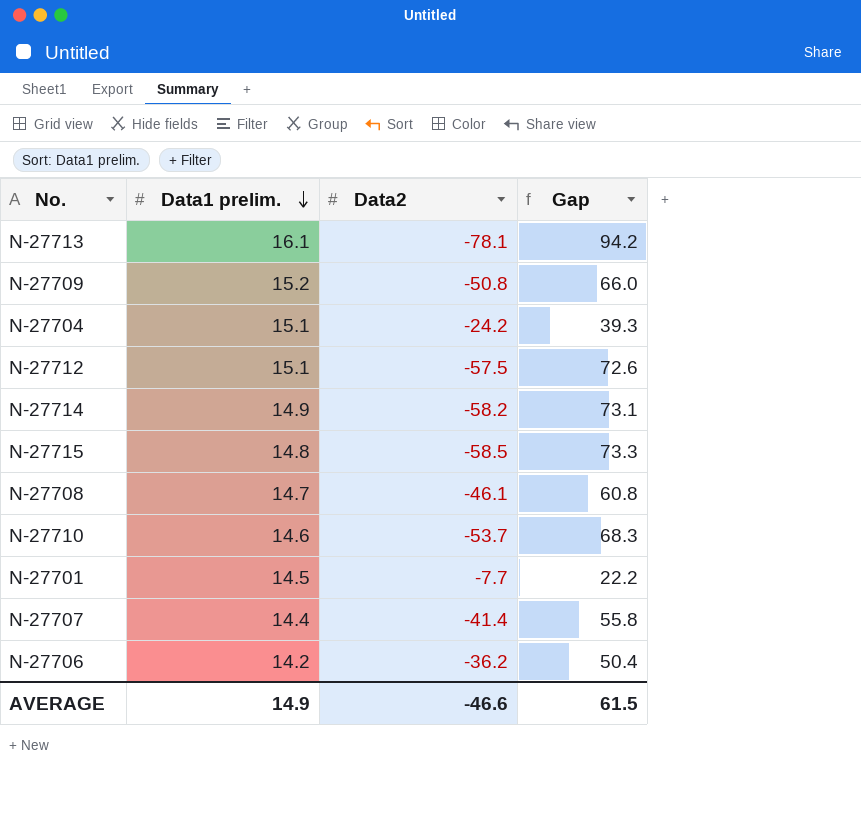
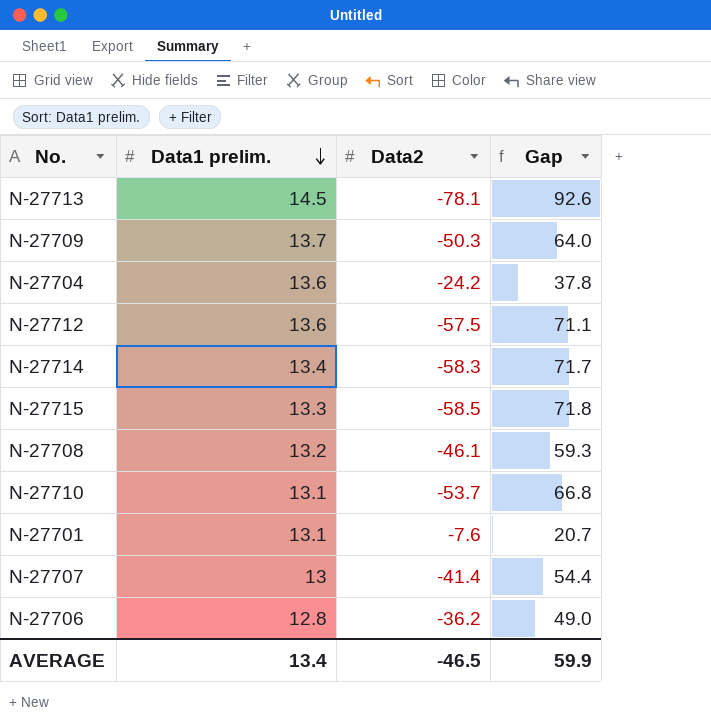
N-27713 | Data1 prelim.: 16.1 -> 14.5
N-27713 | Gap: 94.2 -> 92.6
N-27709 | Data1 prelim.: 15.2 -> 13.7
N-27709 | Data2: -50.8 -> -50.3
N-27709 | Gap: 66.0 -> 64.0
N-27704 | Data1 prelim.: 15.1 -> 13.6
N-27704 | Gap: 39.3 -> 37.8
N-27712 | Data1 prelim.: 15.1 -> 13.6
N-27712 | Gap: 72.6 -> 71.1
N-27714 | Data1 prelim.: 14.9 -> 13.4
N-27714 | Data2: -58.2 -> -58.3
N-27714 | Gap: 73.1 -> 71.7
N-27715 | Data1 prelim.: 14.8 -> 13.3
N-27715 | Gap: 73.3 -> 71.8
N-27708 | Data1 prelim.: 14.7 -> 13.2
N-27708 | Gap: 60.8 -> 59.3
N-27710 | Data1 prelim.: 14.6 -> 13.1
N-27710 | Gap: 68.3 -> 66.8
N-27701 | Data1 prelim.: 14.5 -> 13.1
N-27701 | Data2: -7.7 -> -7.6
N-27701 | Gap: 22.2 -> 20.7
N-27707 | Data1 prelim.: 14.4 -> 13
N-27707 | Gap: 55.8 -> 54.4
N-27706 | Data1 prelim.: 14.2 -> 12.8
N-27706 | Gap: 50.4 -> 49.0
AVERAGE | Data1 prelim.: 14.9 -> 13.4
AVERAGE | Data2: -46.6 -> -46.5
AVERAGE | Gap: 61.5 -> 59.9

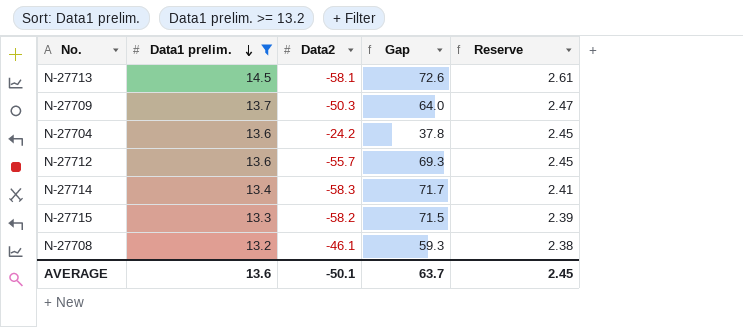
filter: none -> Data1 prelim. >= 13.2
column Reserve | formula: none -> [Data1 prelim.] * 0.18
N-27713 | Data2: -78.1 -> -58.1
N-27713 | Gap: 92.6 -> 72.6
N-27712 | Data2: -57.5 -> -55.7
N-27712 | Gap: 71.1 -> 69.3
N-27715 | Data2: -58.5 -> -58.2
N-27715 | Gap: 71.8 -> 71.5
AVERAGE | Data1 prelim.: 13.4 -> 13.6
AVERAGE | Data2: -46.5 -> -50.1
AVERAGE | Gap: 59.9 -> 63.7

